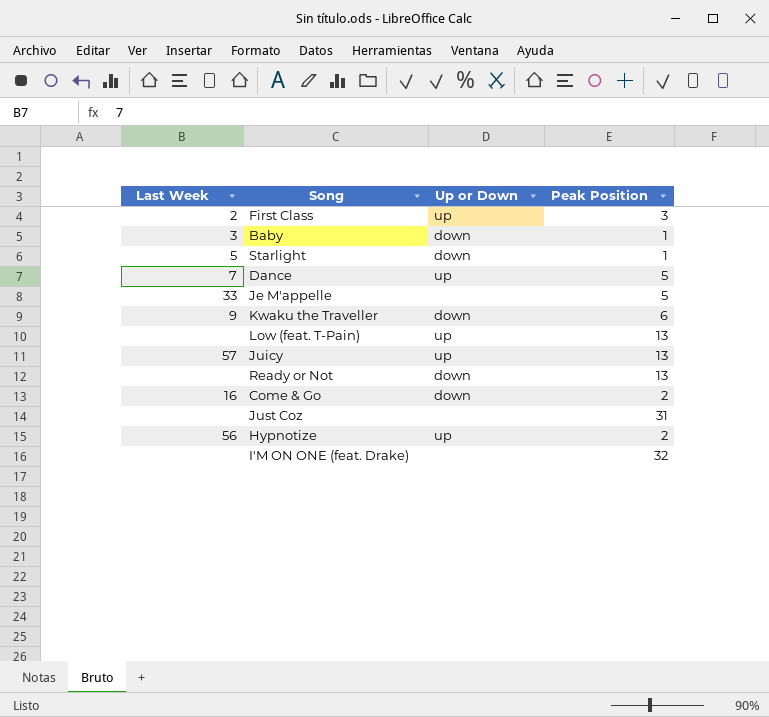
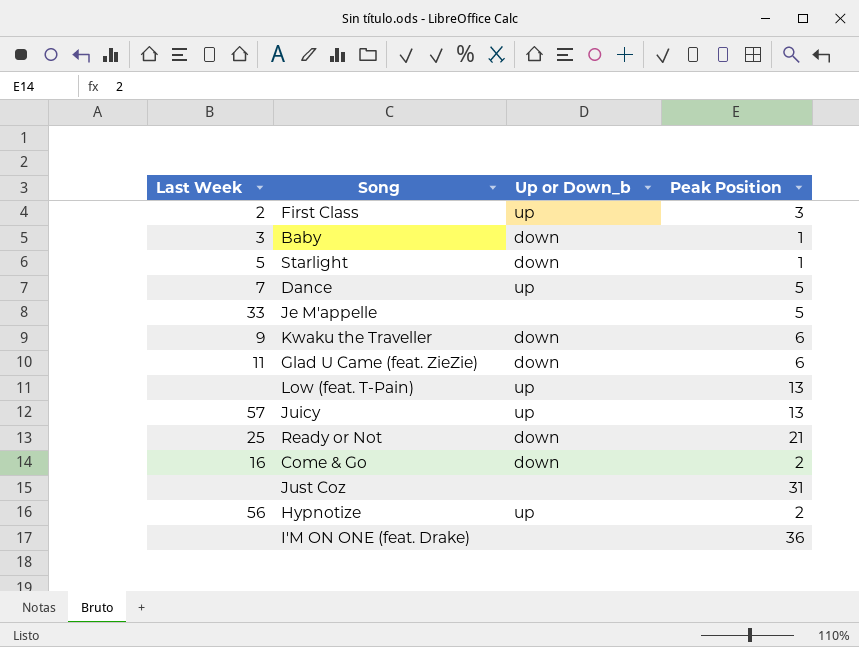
column name: Up or Down -> Up or Down_b
row Glad U Came (feat. ZieZie): none -> 11 | down | 6
Ready or Not | Last Week: none -> 25
Ready or Not | Peak Position: 13 -> 21
I'M ON ONE (feat. Drake) | Peak Position: 32 -> 36

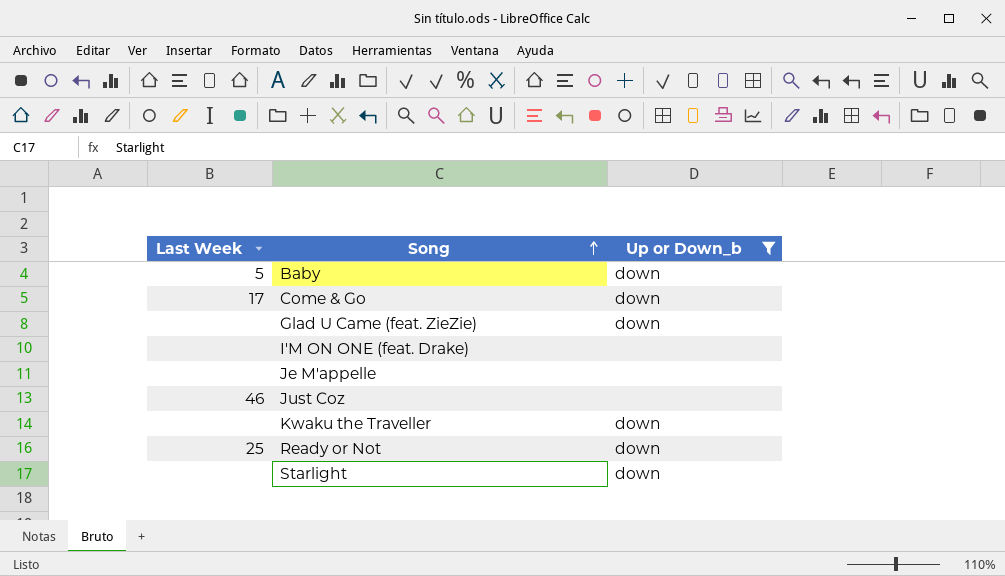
filter: none -> Up or Down_b != up
row order: none -> Song ascending
column Peak Position | position: 4 -> none
Baby | Last Week: 3 -> 5
Come & Go | Last Week: 16 -> 17
Glad U Came (feat. ZieZie) | Last Week: 11 -> none
Je M'appelle | Last Week: 33 -> none
Just Coz | Last Week: none -> 46
Kwaku the Traveller | Last Week: 9 -> none
Starlight | Last Week: 5 -> none

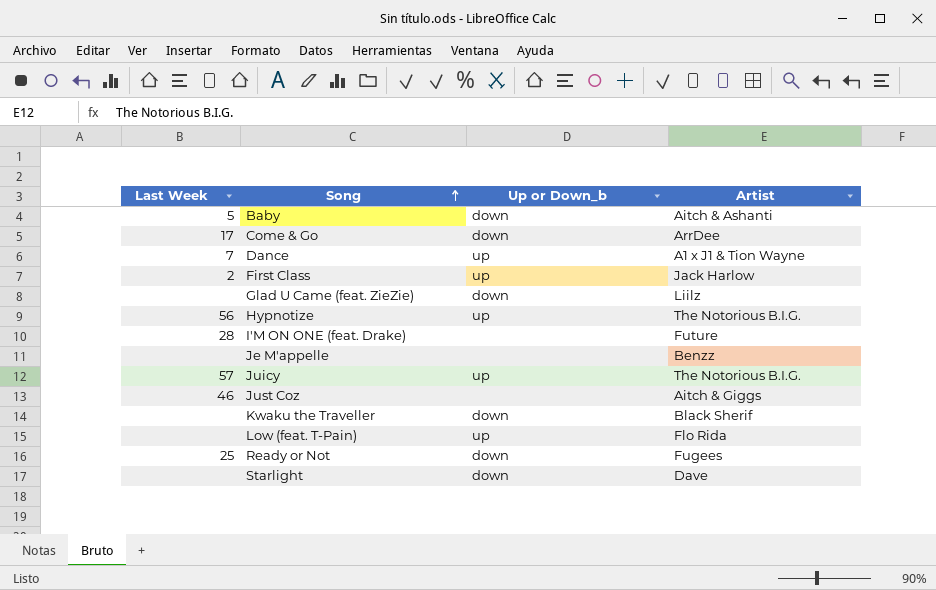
filter: Up or Down_b != up -> none
column Artist | position: none -> 4
I'M ON ONE (feat. Drake) | Last Week: none -> 28

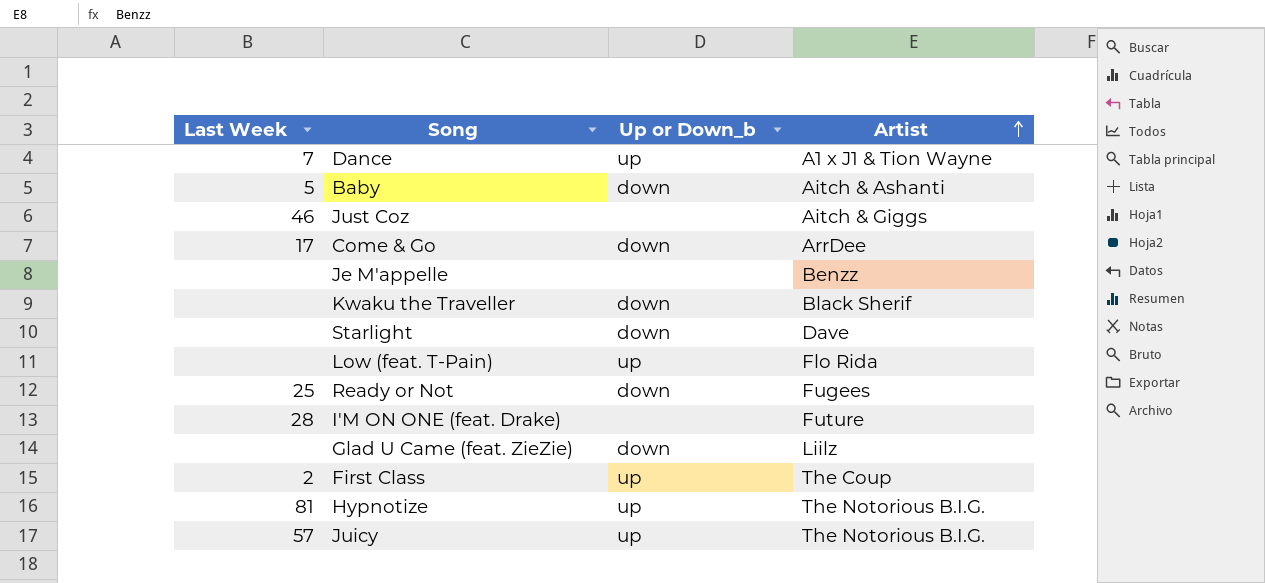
row order: Song ascending -> Artist ascending
First Class | Artist: Jack Harlow -> The Coup
Hypnotize | Last Week: 56 -> 81

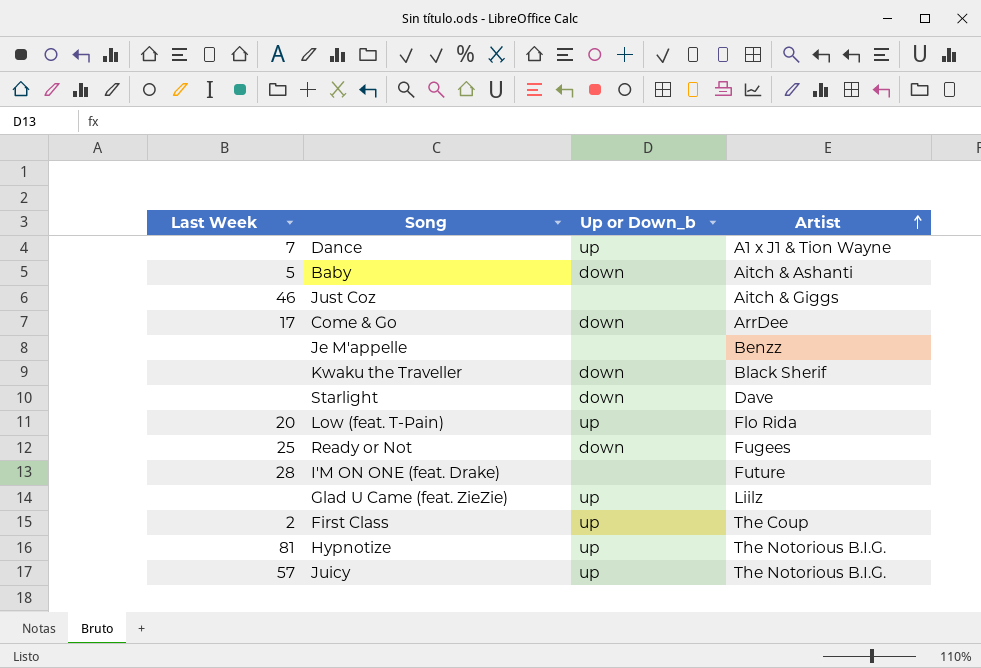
Low (feat. T-Pain) | Last Week: none -> 20
Glad U Came (feat. ZieZie) | Up or Down_b: down -> up

